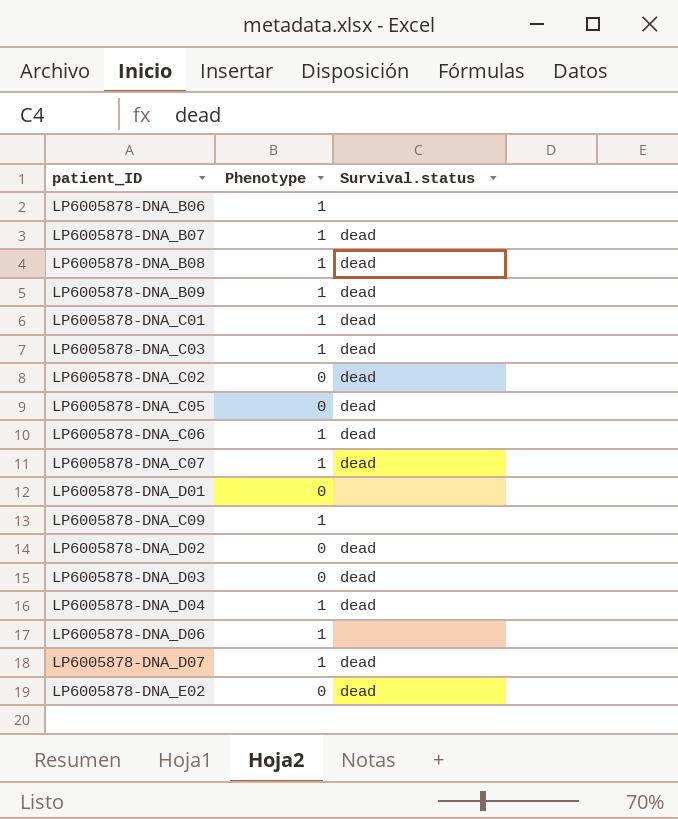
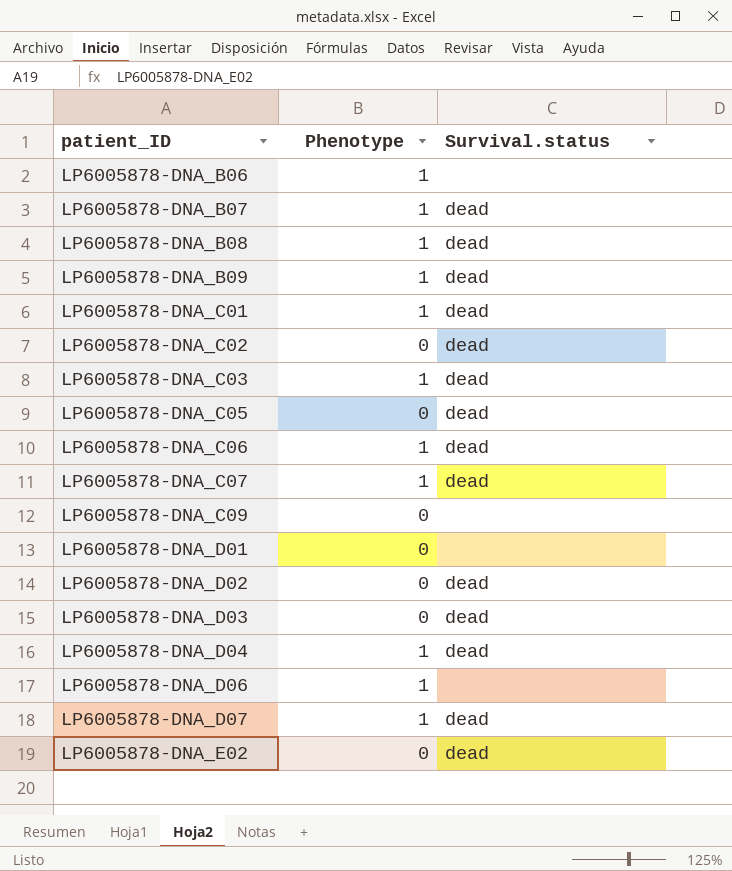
row order: none -> patient_ID ascending
LP6005878-DNA_C09 | Phenotype: 1 -> 0

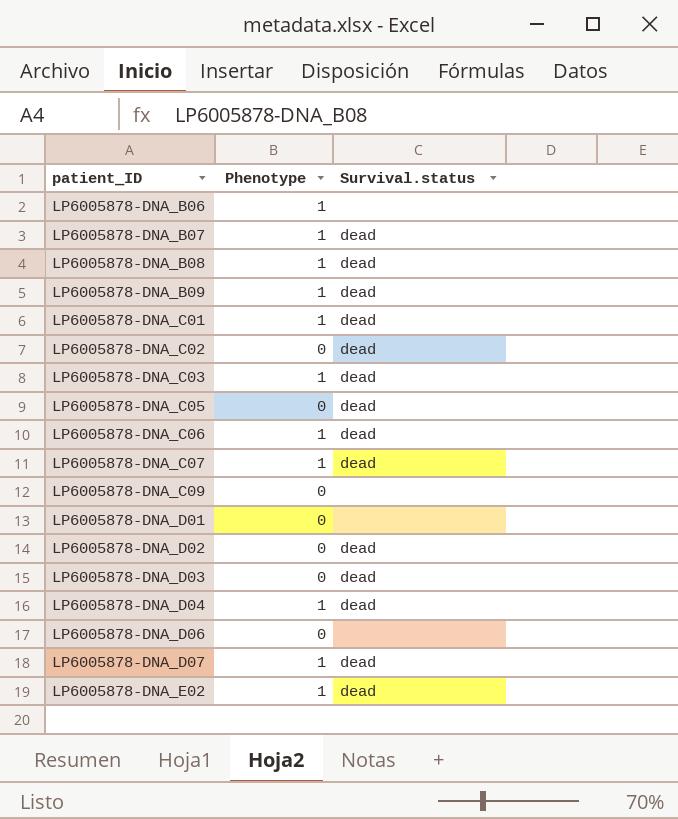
LP6005878-DNA_D06 | Phenotype: 1 -> 0
LP6005878-DNA_E02 | Phenotype: 0 -> 1

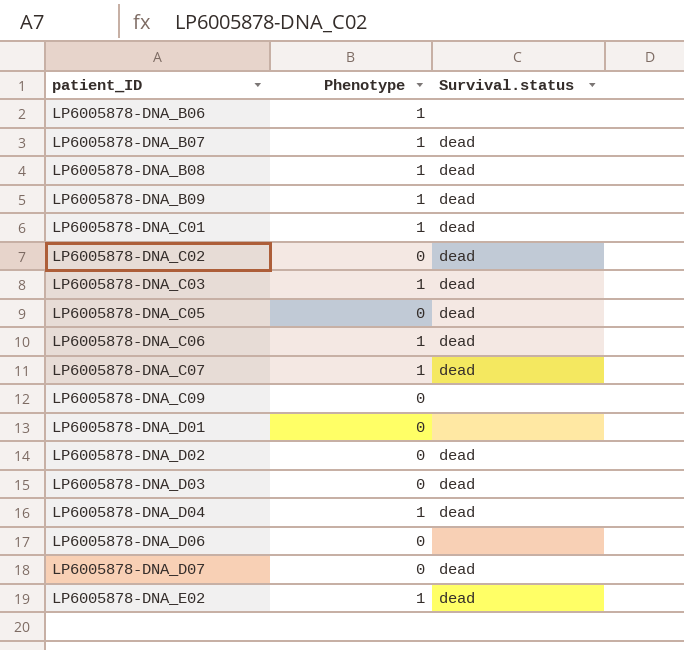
LP6005878-DNA_D07 | Phenotype: 1 -> 0

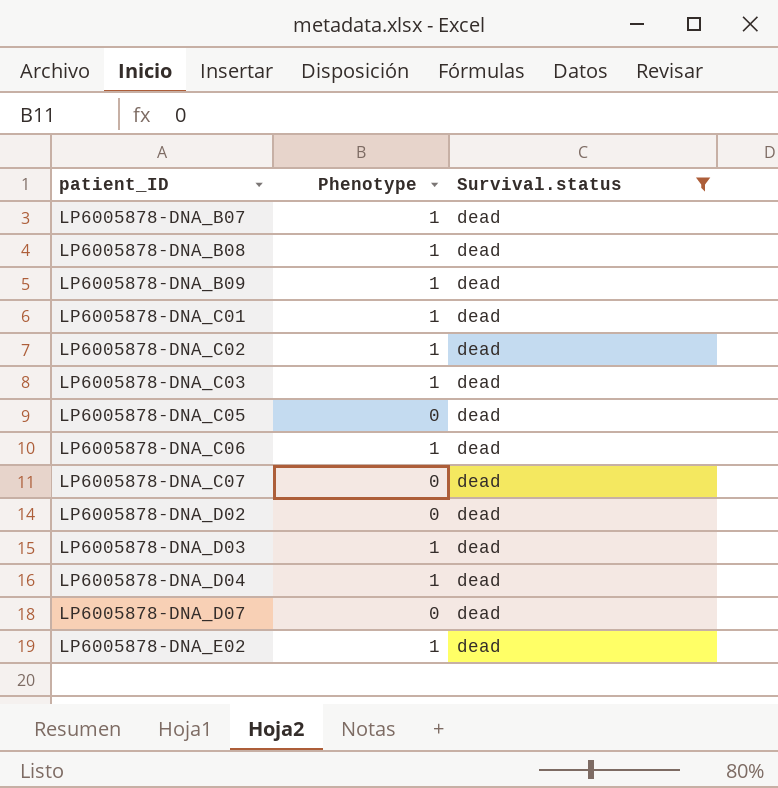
filter: none -> Survival.status = dead
LP6005878-DNA_C02 | Phenotype: 0 -> 1
LP6005878-DNA_C07 | Phenotype: 1 -> 0
LP6005878-DNA_D03 | Phenotype: 0 -> 1

